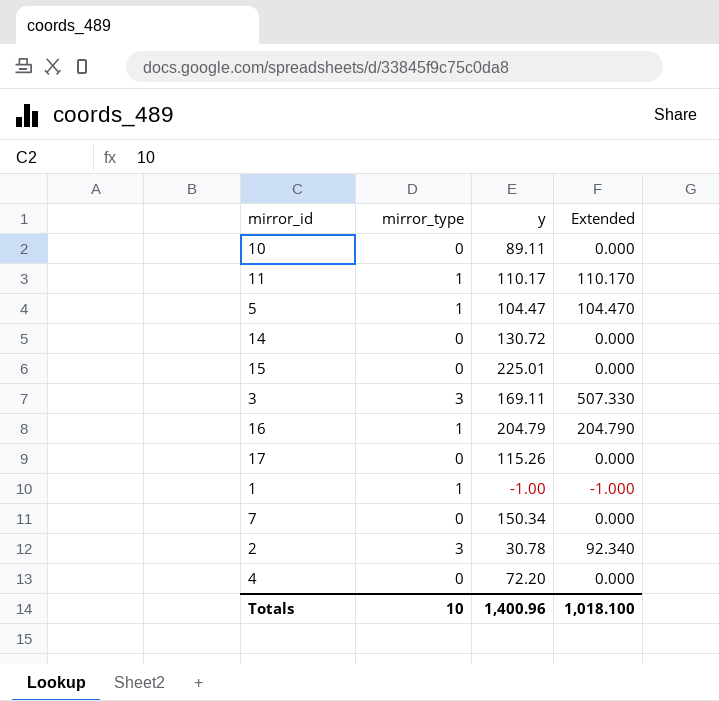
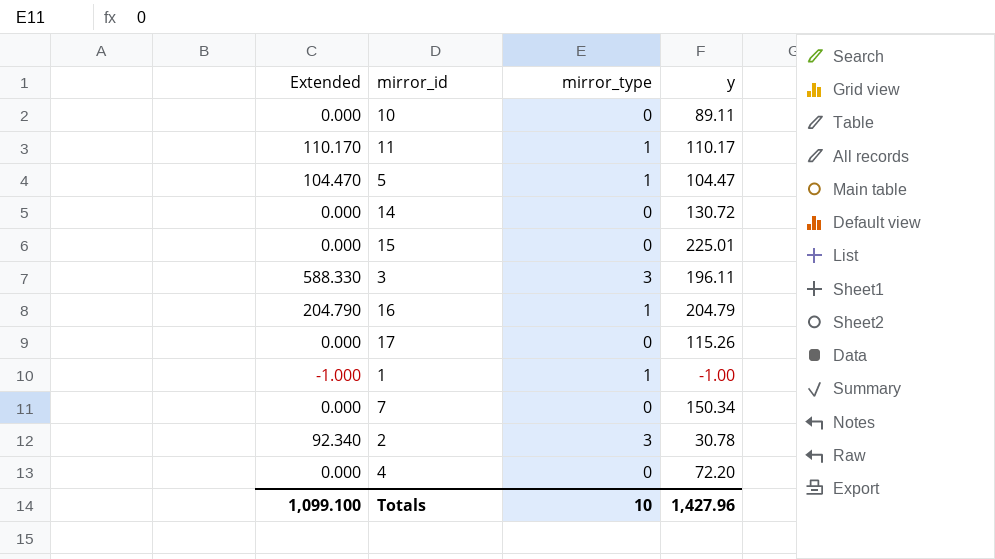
column Extended | position: 4 -> 1
3 | Extended: 507.330 -> 588.330
3 | y: 169.11 -> 196.11
Totals | Extended: 1,018.100 -> 1,099.100
Totals | y: 1,400.96 -> 1,427.96

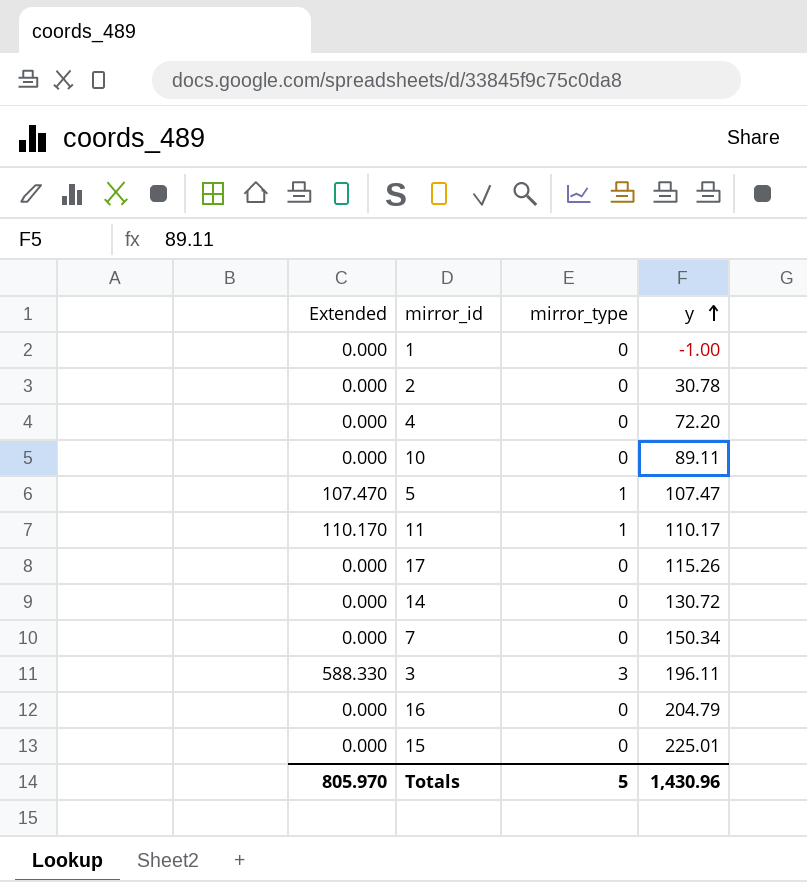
row order: none -> y ascending
1 | Extended: -1.000 -> 0.000
1 | mirror_type: 1 -> 0
2 | Extended: 92.340 -> 0.000
2 | mirror_type: 3 -> 0
5 | Extended: 104.470 -> 107.470
5 | y: 104.47 -> 107.47
16 | Extended: 204.790 -> 0.000
16 | mirror_type: 1 -> 0
Totals | Extended: 1,099.100 -> 805.970
Totals | mirror_type: 10 -> 5
Totals | y: 1,427.96 -> 1,430.96

